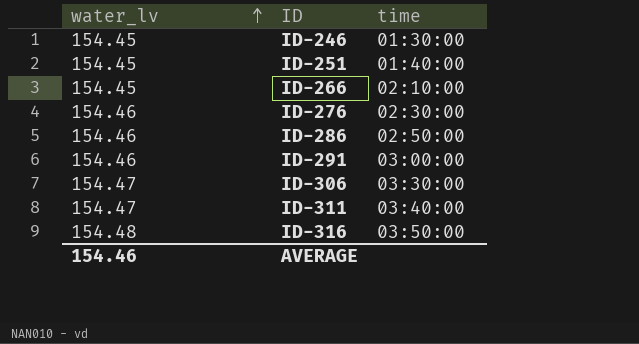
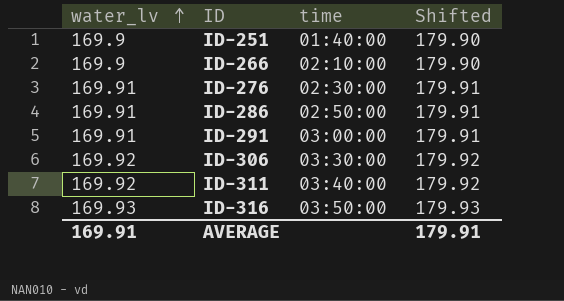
column Shifted | formula: none -> [water_lv] + 10
row ID-246: 154.45 | 01:30:00 -> none
ID-251 | water_lv: 154.45 -> 169.9
ID-266 | water_lv: 154.45 -> 169.9
ID-276 | water_lv: 154.46 -> 169.91
ID-286 | water_lv: 154.46 -> 169.91
ID-291 | water_lv: 154.46 -> 169.91
ID-306 | water_lv: 154.47 -> 169.92
ID-311 | water_lv: 154.47 -> 169.92
ID-316 | water_lv: 154.48 -> 169.93
AVERAGE | water_lv: 154.46 -> 169.91

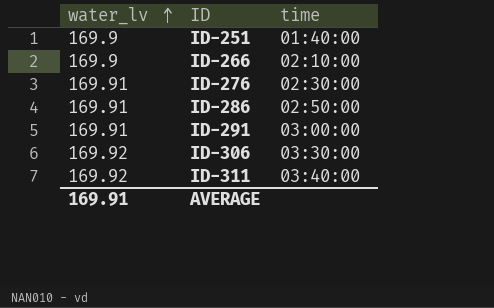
column Shifted | formula: [water_lv] + 10 -> none
row ID-316: 169.93 | 03:50:00 | 179.93 -> none

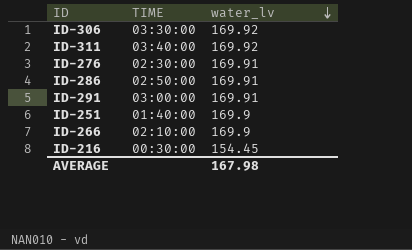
row order: water_lv ascending -> water_lv descending
column name: time -> TIME
column water_lv | position: 1 -> 3
row ID-216: none -> 00:30:00 | 154.45
AVERAGE | water_lv: 169.91 -> 167.98

